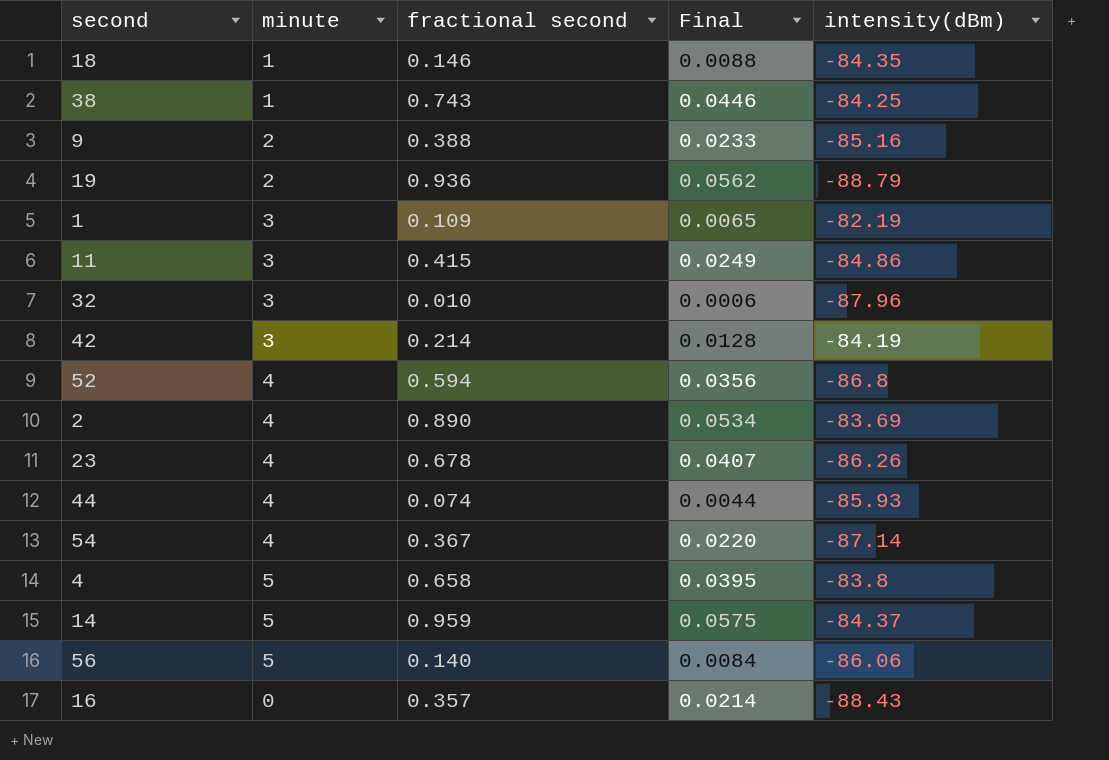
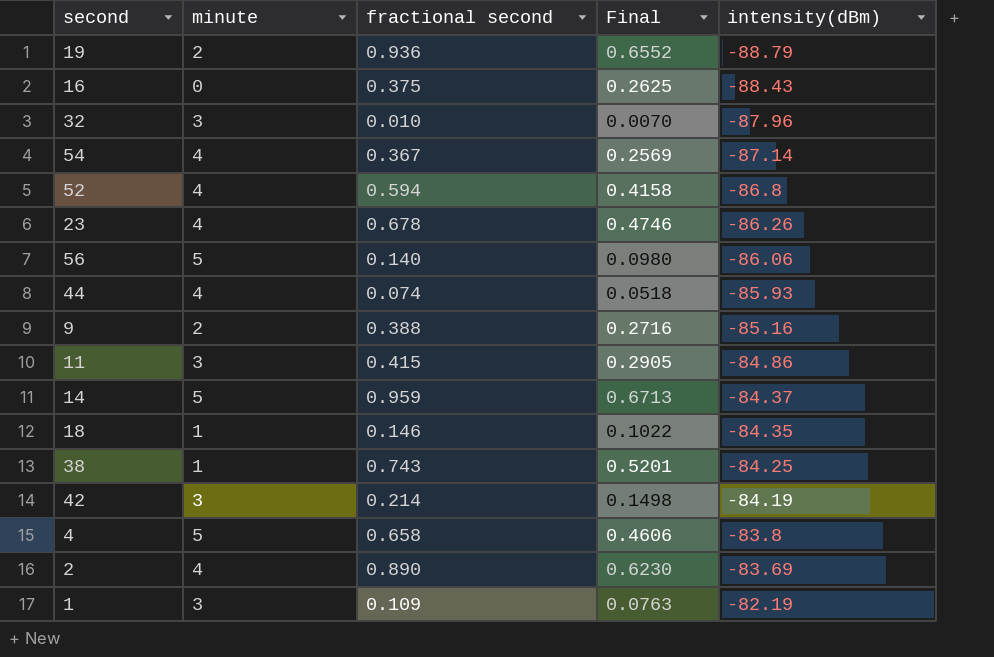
row order: none -> intensity(dBm) ascending
column Final | formula: [fractional second] * 0.06 -> [fractional second] * 0.7
16 | fractional second: 0.357 -> 0.375

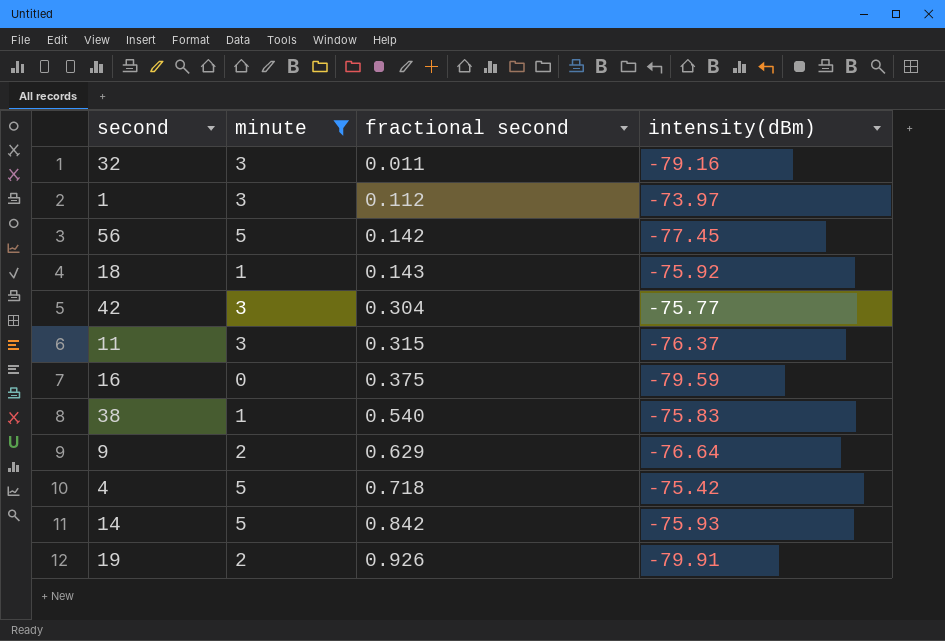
filter: none -> minute != 4
row order: intensity(dBm) ascending -> fractional second ascending
column Final | formula: [fractional second] * 0.7 -> none
32 | fractional second: 0.010 -> 0.011
32 | intensity(dBm): -87.96 -> -79.16
1 | fractional second: 0.109 -> 0.112
1 | intensity(dBm): -82.19 -> -73.97
56 | fractional second: 0.140 -> 0.142
56 | intensity(dBm): -86.06 -> -77.45
18 | fractional second: 0.146 -> 0.143
18 | intensity(dBm): -84.35 -> -75.92
42 | fractional second: 0.214 -> 0.304
42 | intensity(dBm): -84.19 -> -75.77
11 | fractional second: 0.415 -> 0.315
11 | intensity(dBm): -84.86 -> -76.37
16 | intensity(dBm): -88.43 -> -79.59
38 | fractional second: 0.743 -> 0.540
38 | intensity(dBm): -84.25 -> -75.83
9 | fractional second: 0.388 -> 0.629
9 | intensity(dBm): -85.16 -> -76.64
4 | fractional second: 0.658 -> 0.718
4 | intensity(dBm): -83.8 -> -75.42
14 | fractional second: 0.959 -> 0.842
14 | intensity(dBm): -84.37 -> -75.93
19 | fractional second: 0.936 -> 0.926
19 | intensity(dBm): -88.79 -> -79.91

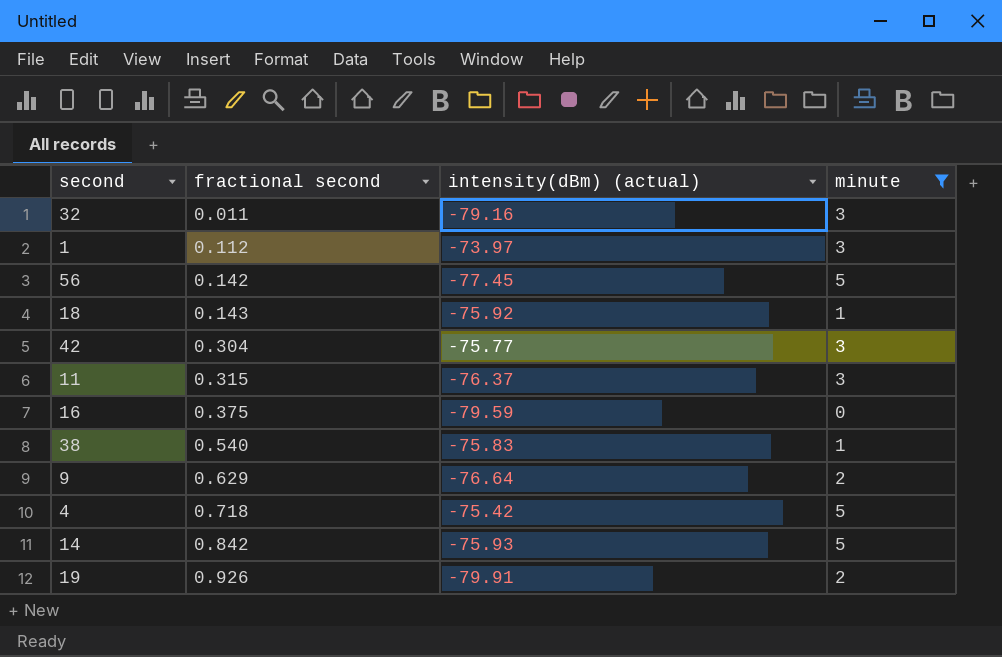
column name: intensity(dBm) -> intensity(dBm) (actual)
column minute | position: 2 -> 4

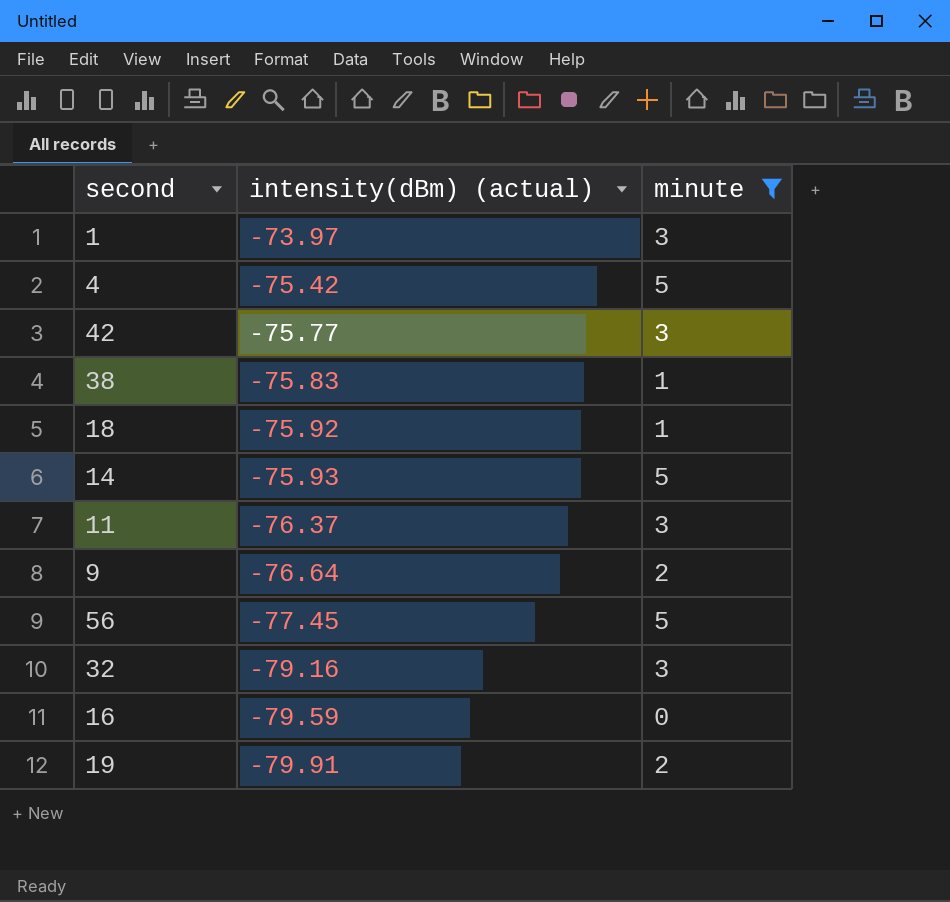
row order: fractional second ascending -> intensity(dBm) (actual) descending
column fractional second | position: 2 -> none

